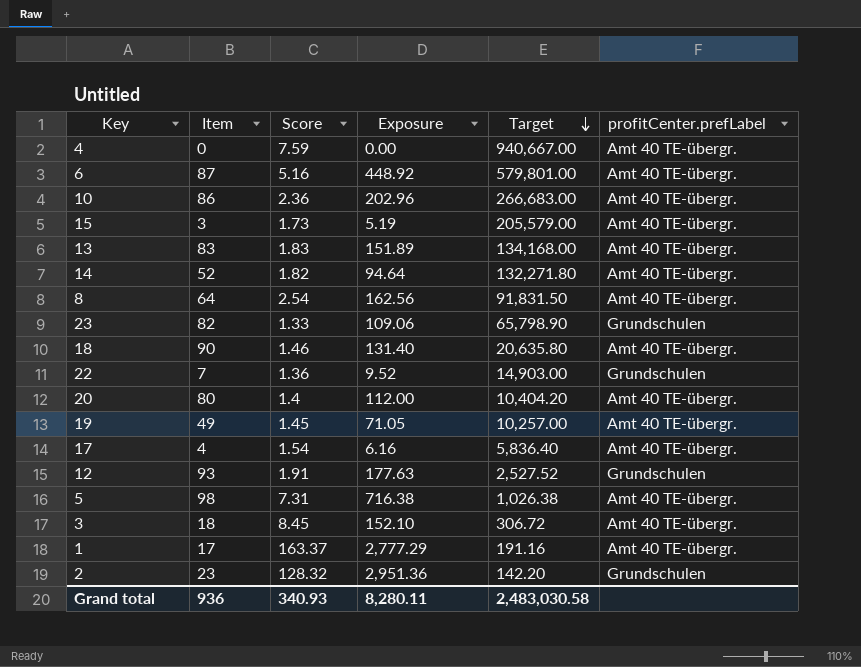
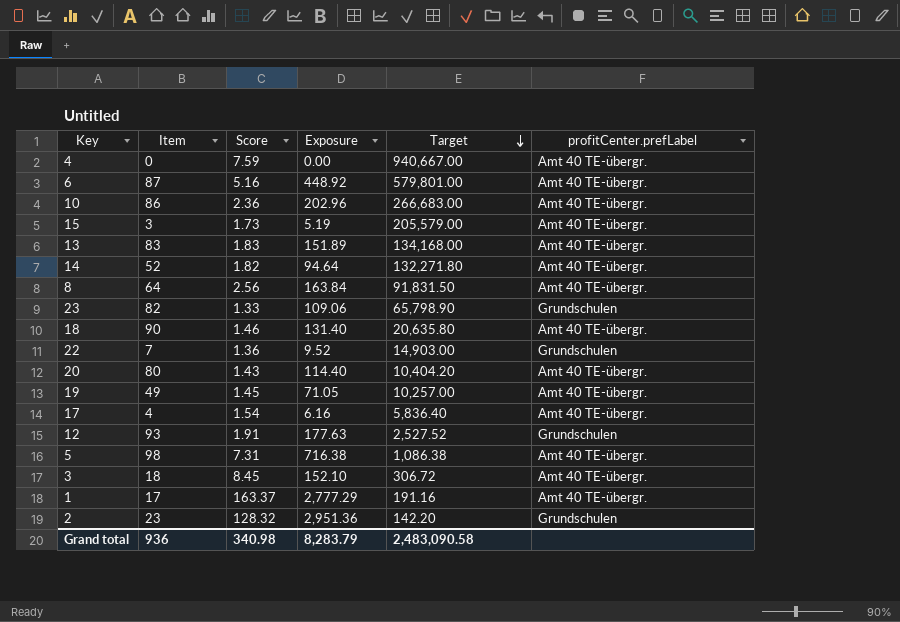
8 | Score: 2.54 -> 2.56
8 | Exposure: 162.56 -> 163.84
20 | Score: 1.4 -> 1.43
20 | Exposure: 112.00 -> 114.40
5 | Target: 1,026.38 -> 1,086.38
Grand total | Score: 340.93 -> 340.98
Grand total | Exposure: 8,280.11 -> 8,283.79
Grand total | Target: 2,483,030.58 -> 2,483,090.58

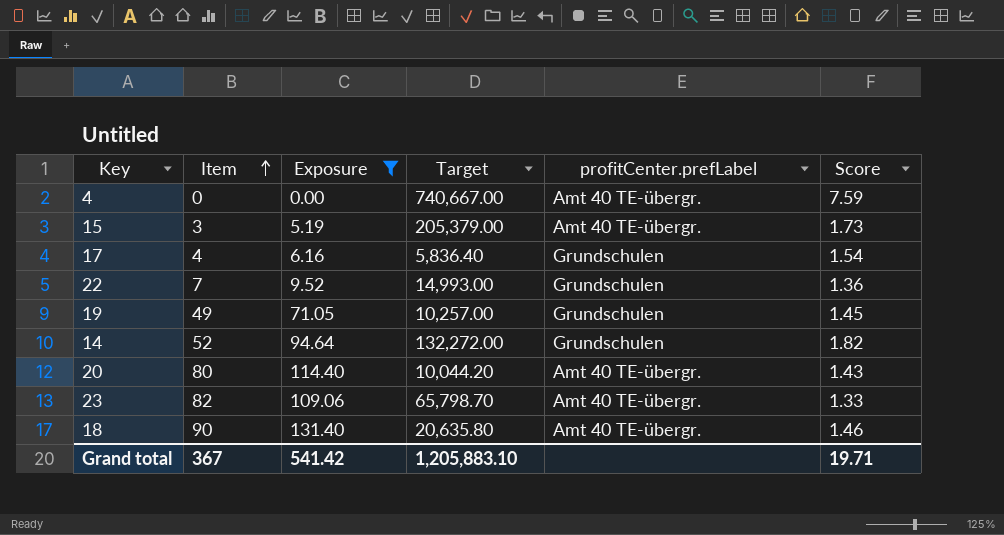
filter: none -> Exposure <= 131.40
row order: Target descending -> Item ascending
column Score | position: 3 -> 6
4 | Target: 940,667.00 -> 740,667.00
15 | Target: 205,579.00 -> 205,379.00
17 | profitCenter.prefLabel: Amt 40 TE-übergr. -> Grundschulen
22 | Target: 14,903.00 -> 14,993.00
19 | profitCenter.prefLabel: Amt 40 TE-übergr. -> Grundschulen
14 | Target: 132,271.80 -> 132,272.00
14 | profitCenter.prefLabel: Amt 40 TE-übergr. -> Grundschulen
20 | Target: 10,404.20 -> 10,044.20
23 | Target: 65,798.90 -> 65,798.70
23 | profitCenter.prefLabel: Grundschulen -> Amt 40 TE-übergr.
Grand total | Item: 936 -> 367
Grand total | Exposure: 8,283.79 -> 541.42
Grand total | Target: 2,483,090.58 -> 1,205,883.10
Grand total | Score: 340.98 -> 19.71

